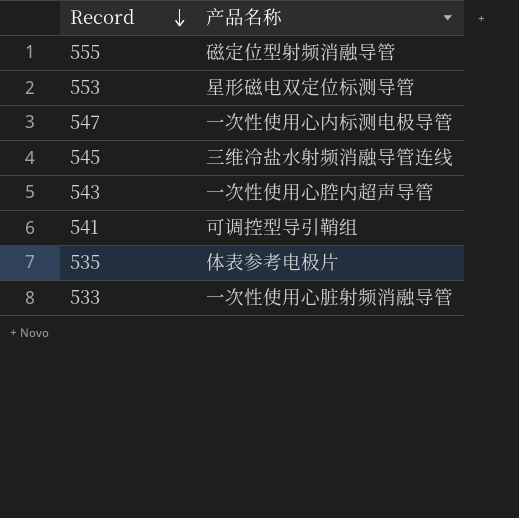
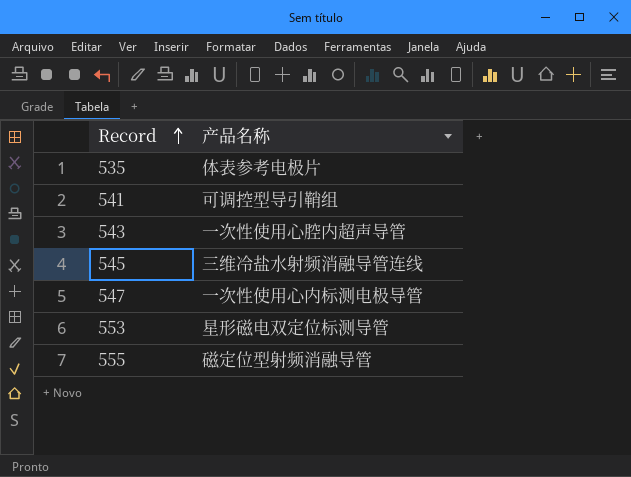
row order: Record descending -> Record ascending
row 533: 一次性使用心脏射频消融导管 -> none

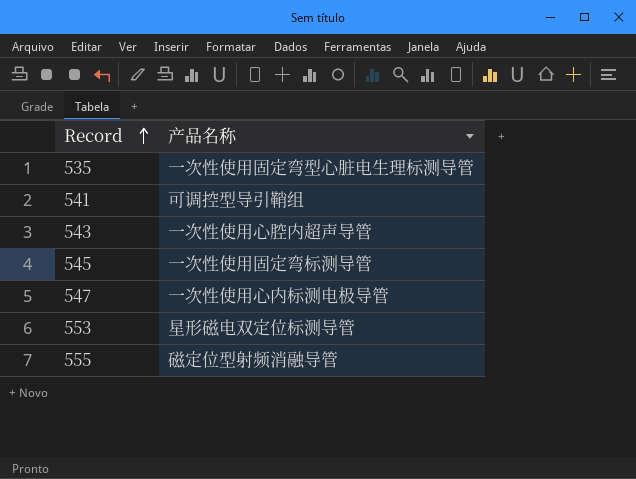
535 | 产品名称: 体表参考电极片 -> 一次性使用固定弯型心脏电生理标测导管
545 | 产品名称: 三维冷盐水射频消融导管连线 -> 一次性使用固定弯标测导管

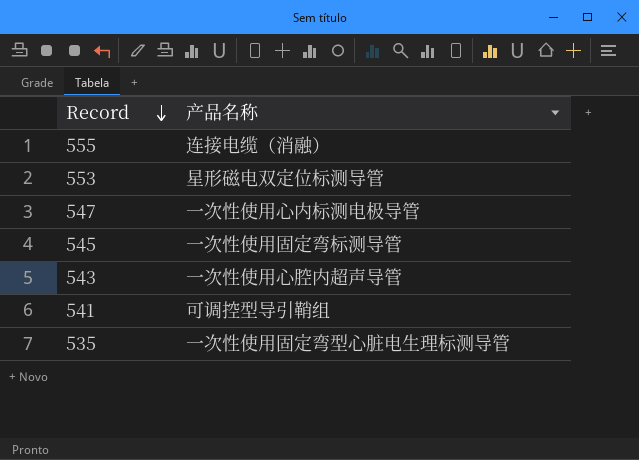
row order: Record ascending -> Record descending
555 | 产品名称: 磁定位型射频消融导管 -> 连接电缆（消融）

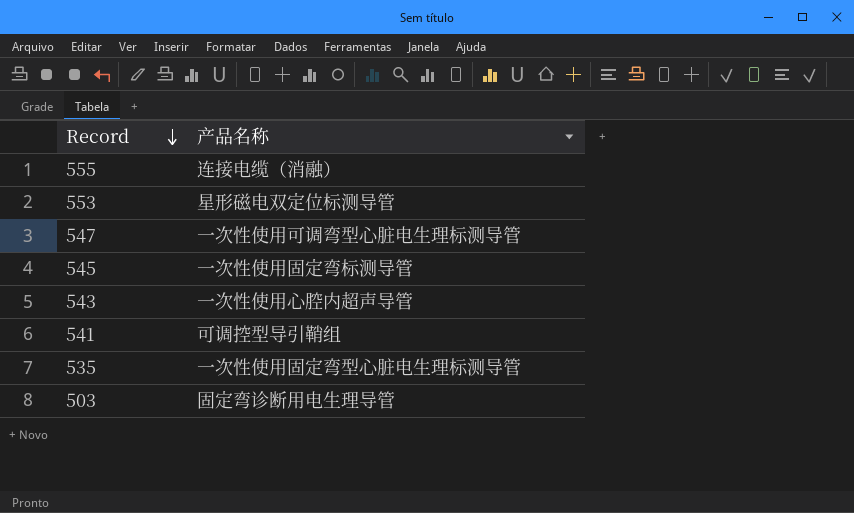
547 | 产品名称: 一次性使用心内标测电极导管 -> 一次性使用可调弯型心脏电生理标测导管
row 503: none -> 固定弯诊断用电生理导管

